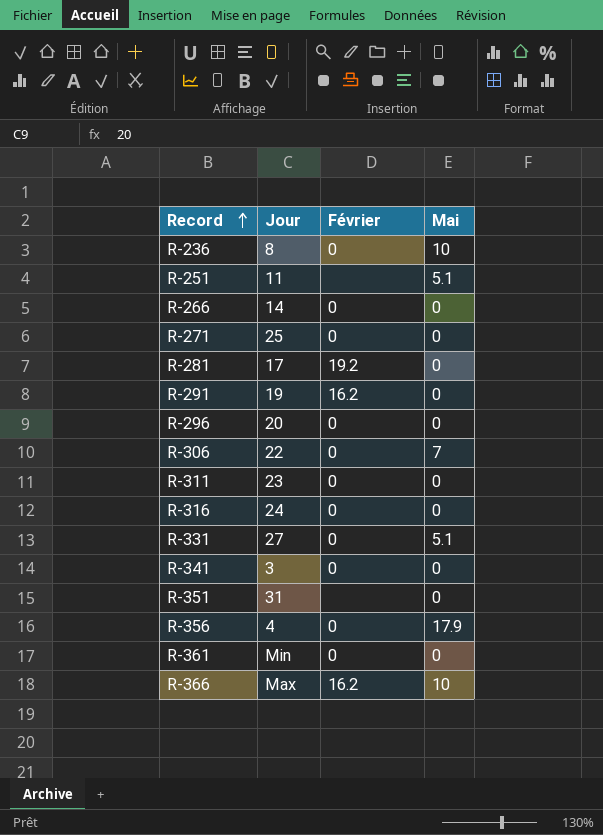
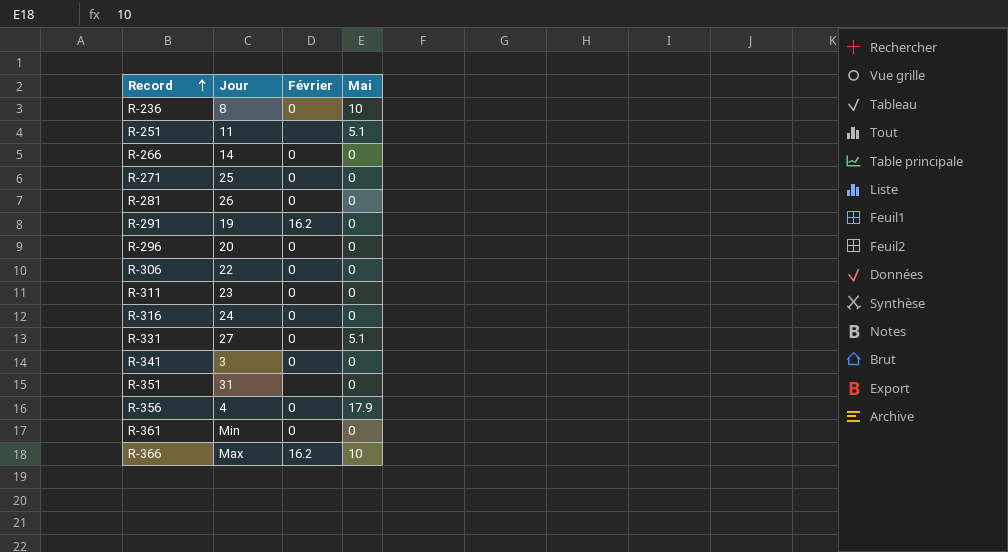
R-281 | Jour: 17 -> 26
R-281 | Février: 19.2 -> 0
R-306 | Mai: 7 -> 0

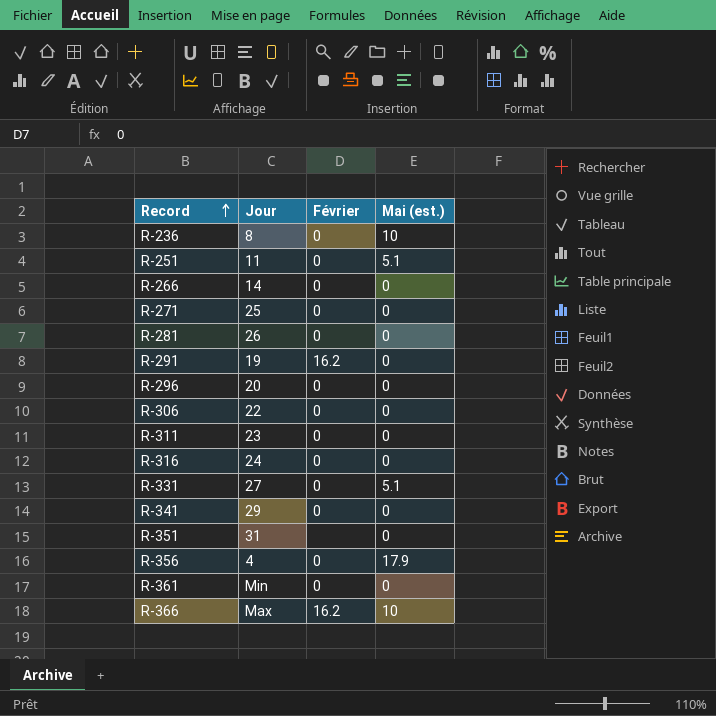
column name: Mai -> Mai (est.)
R-251 | Février: none -> 0
R-341 | Jour: 3 -> 29

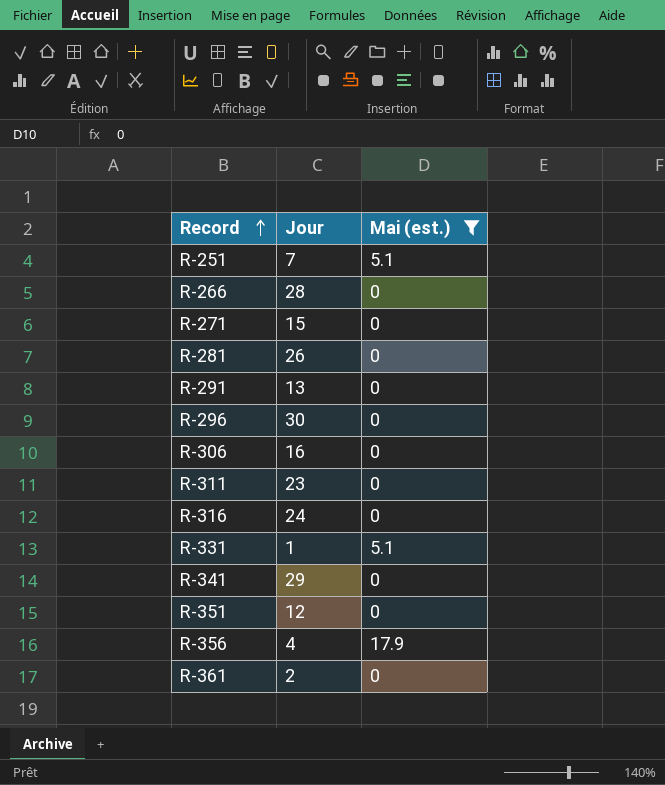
filter: none -> Mai (est.) != 10
column Février | position: 3 -> none
R-251 | Jour: 11 -> 7
R-266 | Jour: 14 -> 28
R-271 | Jour: 25 -> 15
R-291 | Jour: 19 -> 13
R-296 | Jour: 20 -> 30
R-306 | Jour: 22 -> 16
R-331 | Jour: 27 -> 1
R-351 | Jour: 31 -> 12
R-361 | Jour: Min -> 2

